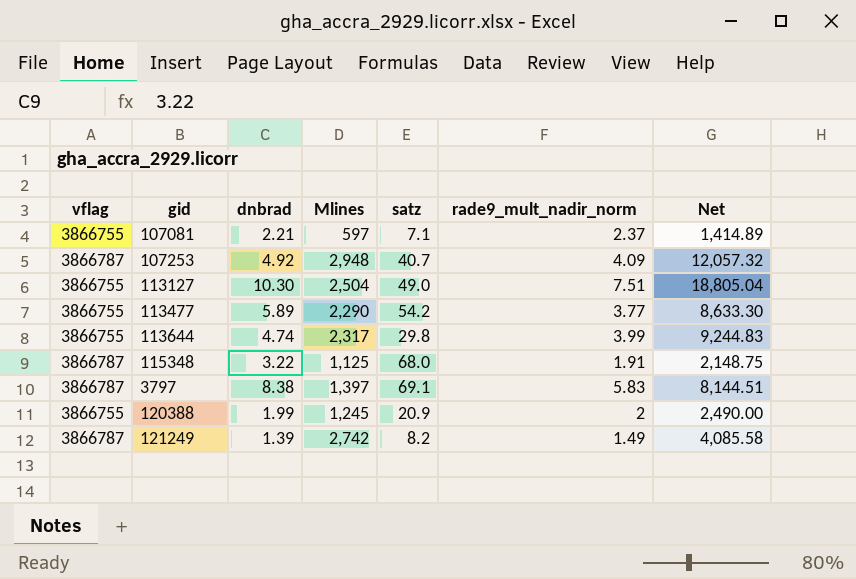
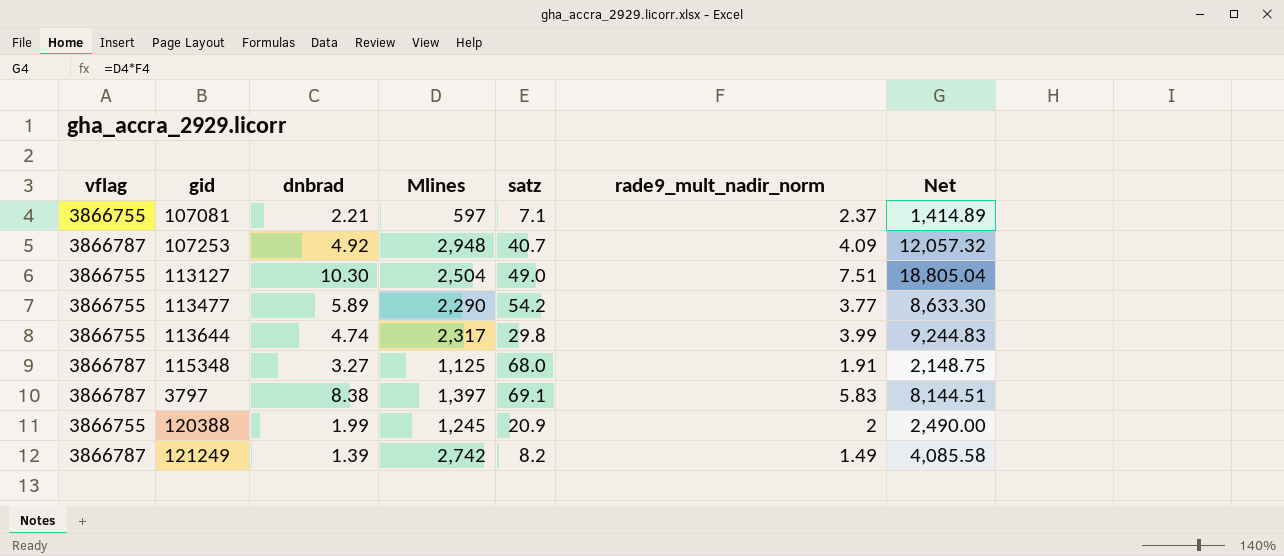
115348 | dnbrad: 3.22 -> 3.27

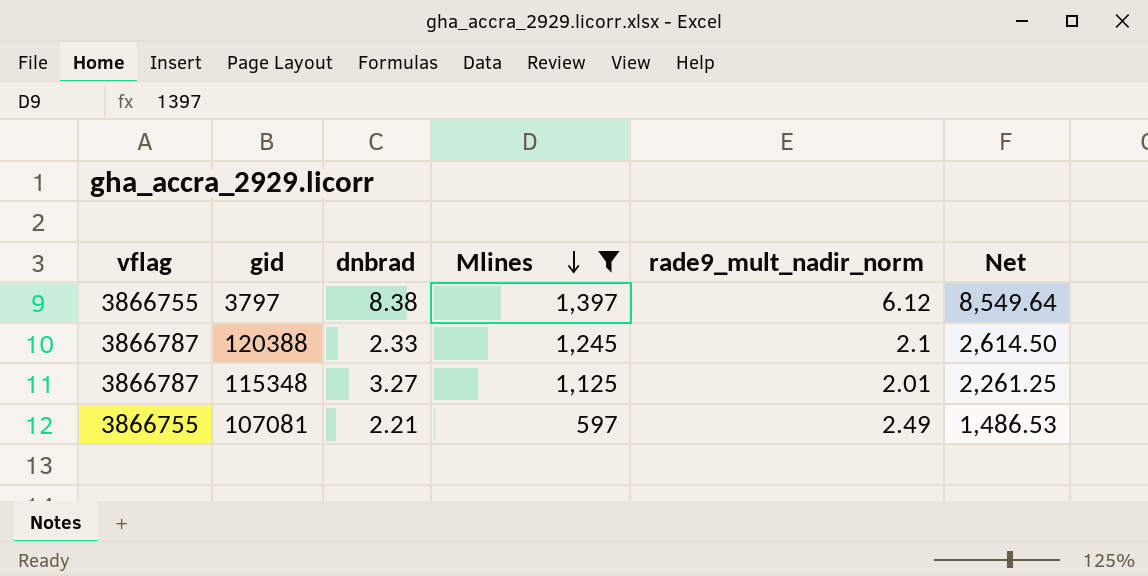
filter: none -> Mlines <= 1,397
row order: none -> Mlines descending
column satz | position: 5 -> none
3797 | vflag: 3866787 -> 3866755
3797 | rade9_mult_nadir_norm: 5.83 -> 6.12
3797 | Net: 8,144.51 -> 8,549.64
120388 | vflag: 3866755 -> 3866787
120388 | dnbrad: 1.99 -> 2.33
120388 | rade9_mult_nadir_norm: 2 -> 2.1
120388 | Net: 2,490.00 -> 2,614.50
115348 | rade9_mult_nadir_norm: 1.91 -> 2.01
115348 | Net: 2,148.75 -> 2,261.25
107081 | rade9_mult_nadir_norm: 2.37 -> 2.49
107081 | Net: 1,414.89 -> 1,486.53

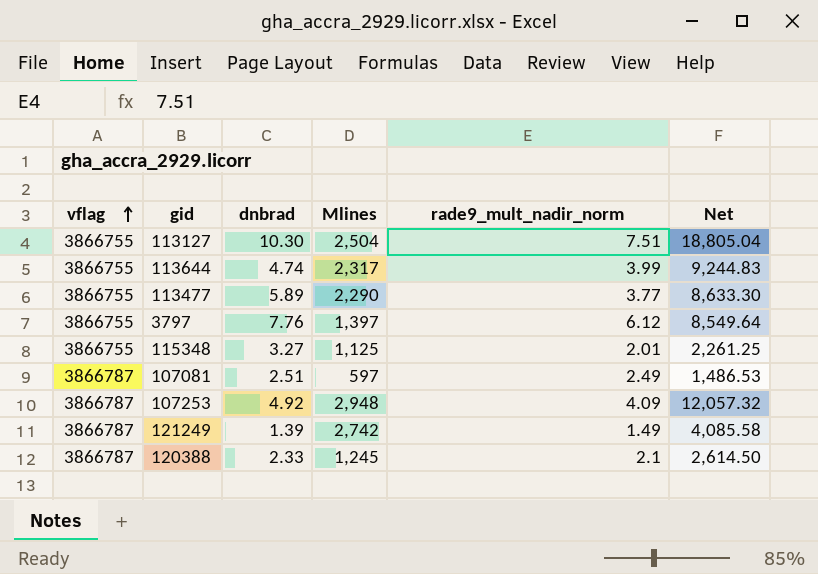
filter: Mlines <= 1,397 -> none
row order: Mlines descending -> vflag ascending
3797 | dnbrad: 8.38 -> 7.76
115348 | vflag: 3866787 -> 3866755
107081 | vflag: 3866755 -> 3866787
107081 | dnbrad: 2.21 -> 2.51

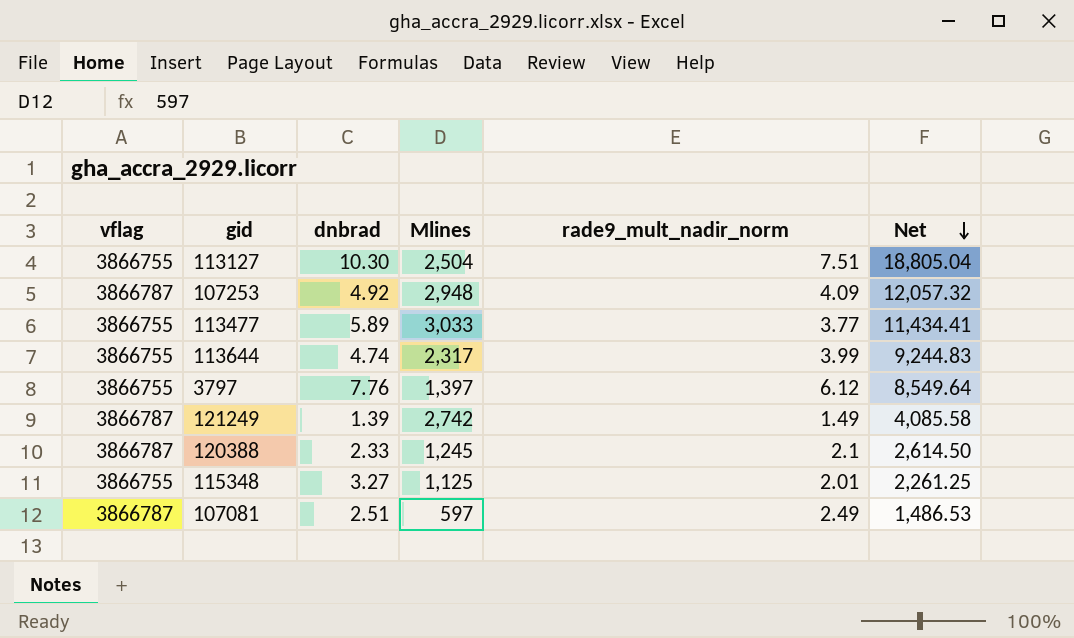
row order: vflag ascending -> Net descending
113477 | Mlines: 2,290 -> 3,033
113477 | Net: 8,633.30 -> 11,434.41

